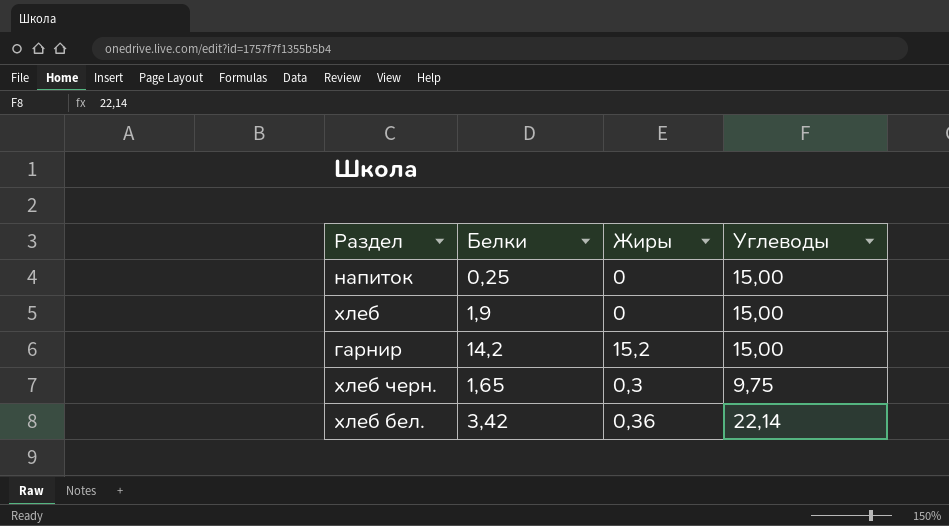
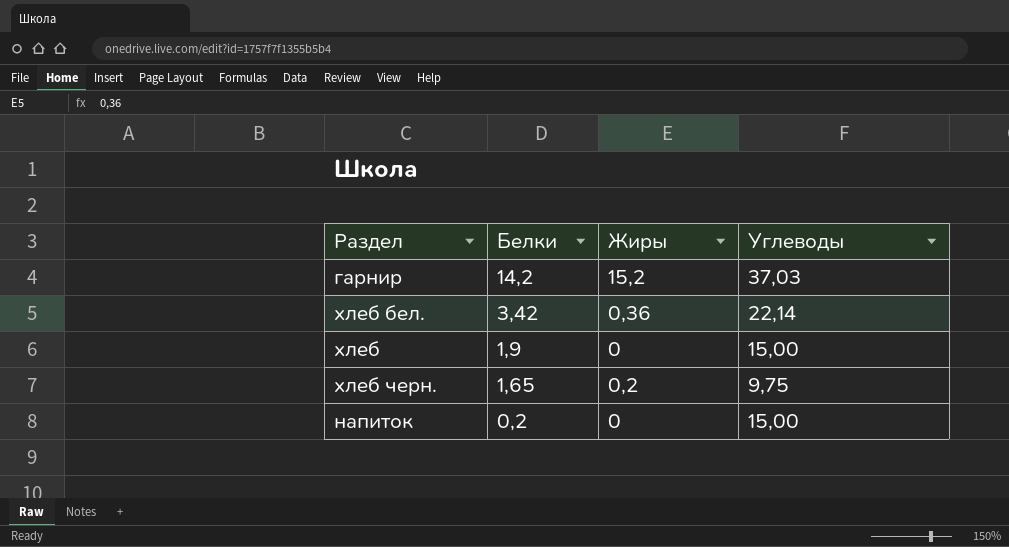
row order: none -> Белки descending
гарнир | Углеводы: 15,00 -> 37,03
хлеб черн. | Жиры: 0,3 -> 0,2
напиток | Белки: 0,25 -> 0,2

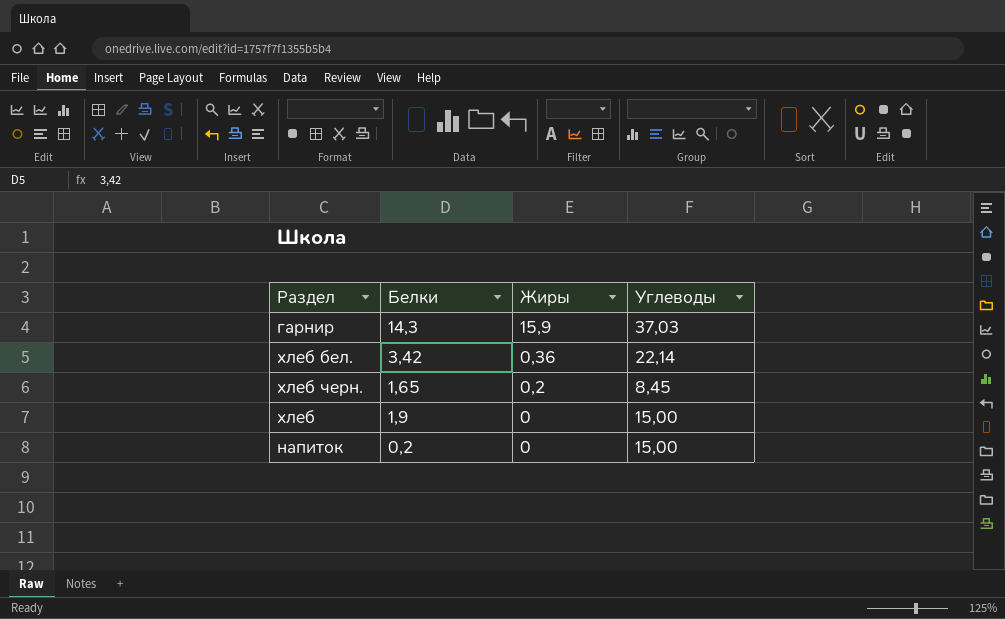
row order: Белки descending -> Жиры descending
гарнир | Белки: 14,2 -> 14,3
гарнир | Жиры: 15,2 -> 15,9
хлеб черн. | Углеводы: 9,75 -> 8,45

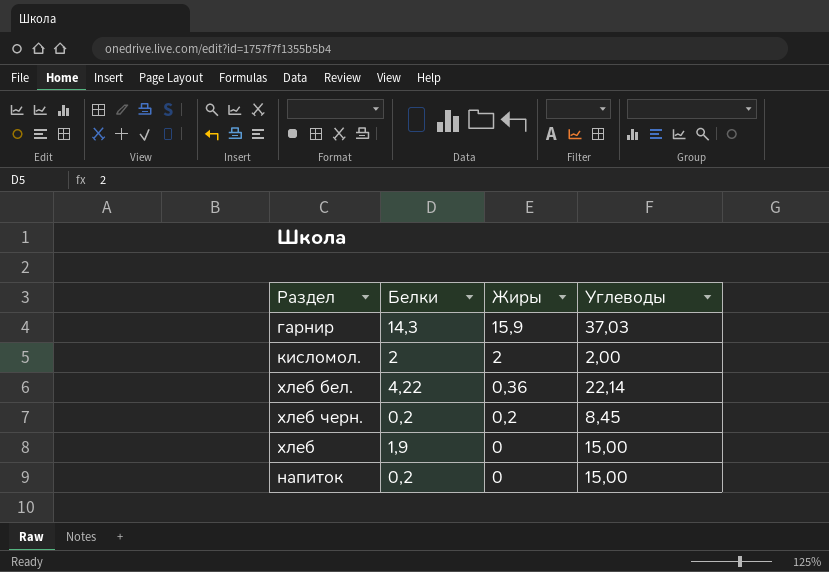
row кисломол.: none -> 2 | 2 | 2,00
хлеб бел. | Белки: 3,42 -> 4,22
хлеб черн. | Белки: 1,65 -> 0,2

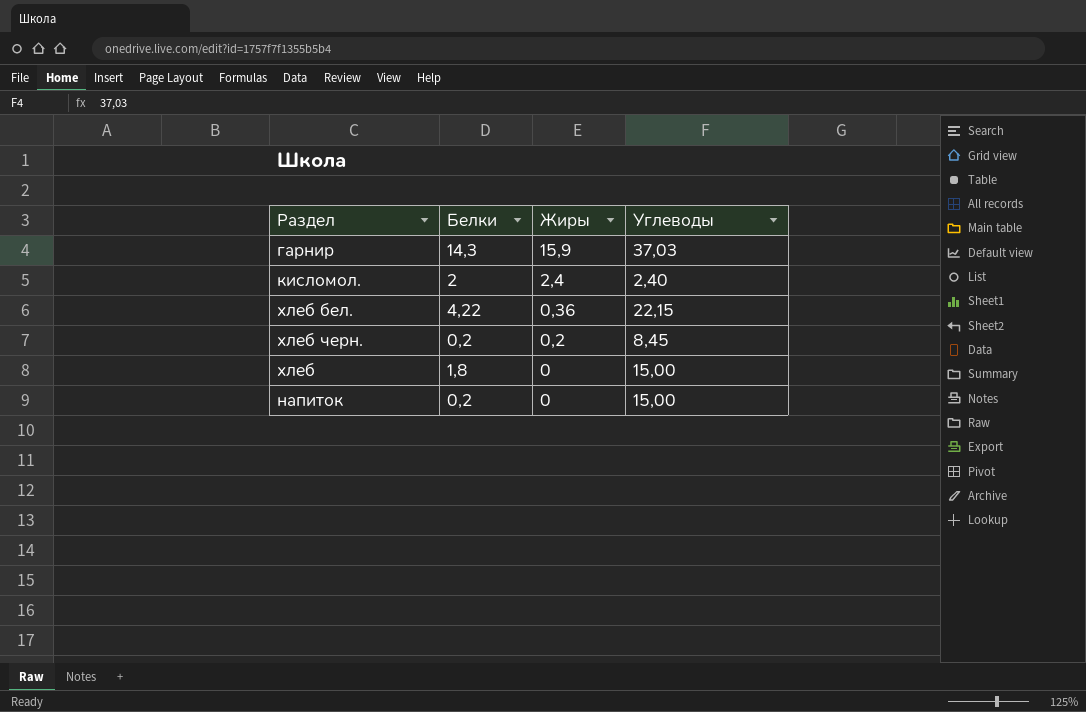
кисломол. | Жиры: 2 -> 2,4
кисломол. | Углеводы: 2,00 -> 2,40
хлеб бел. | Углеводы: 22,14 -> 22,15
хлеб | Белки: 1,9 -> 1,8

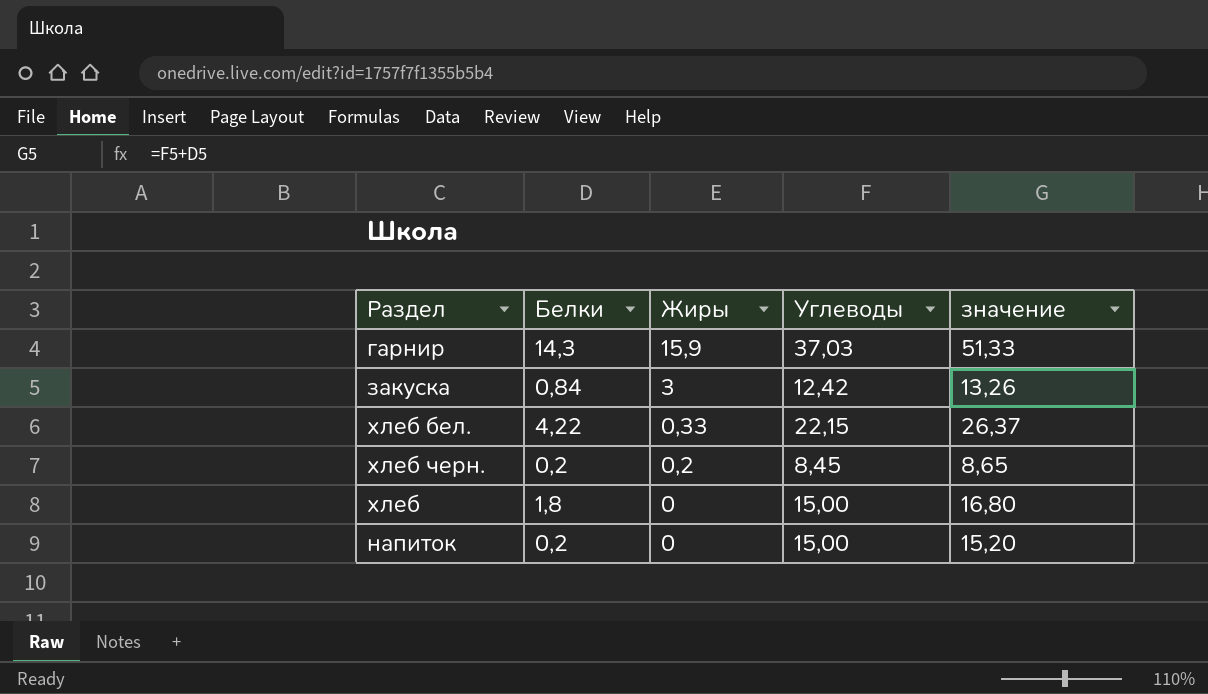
column значение | formula: none -> [Белки] + [Углеводы]
row кисломол.: 2 | 2,4 | 2,40 -> none
row закуска: none -> 0,84 | 3 | 12,42 | 13,26
хлеб бел. | Жиры: 0,36 -> 0,33

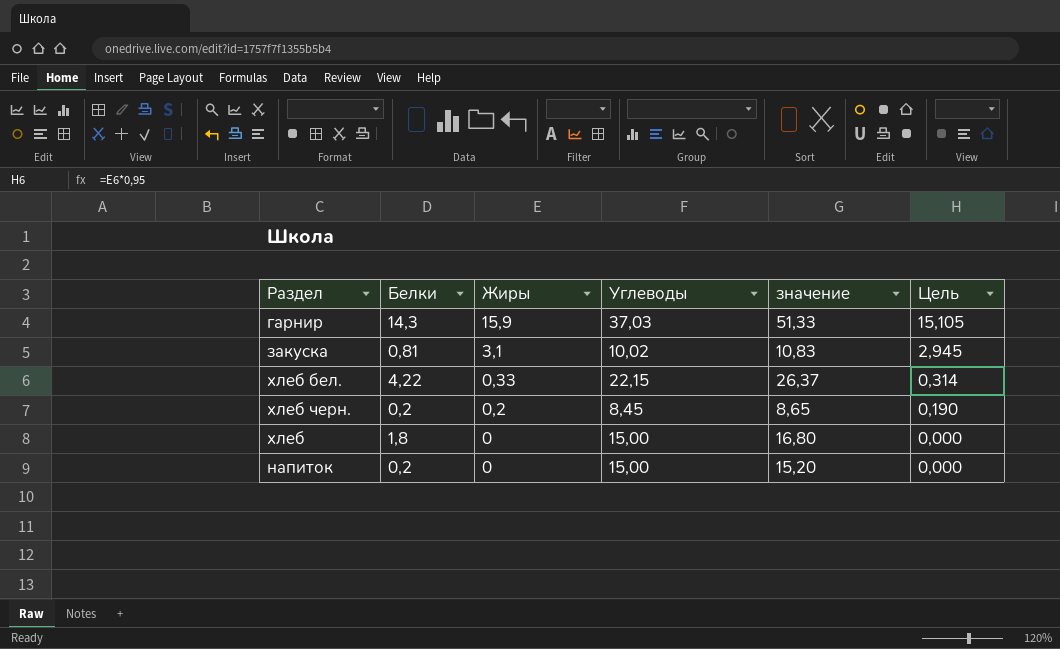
column Цель | formula: none -> [Жиры] * 0,95
закуска | Белки: 0,84 -> 0,81
закуска | Жиры: 3 -> 3,1
закуска | Углеводы: 12,42 -> 10,02
закуска | значение: 13,26 -> 10,83

